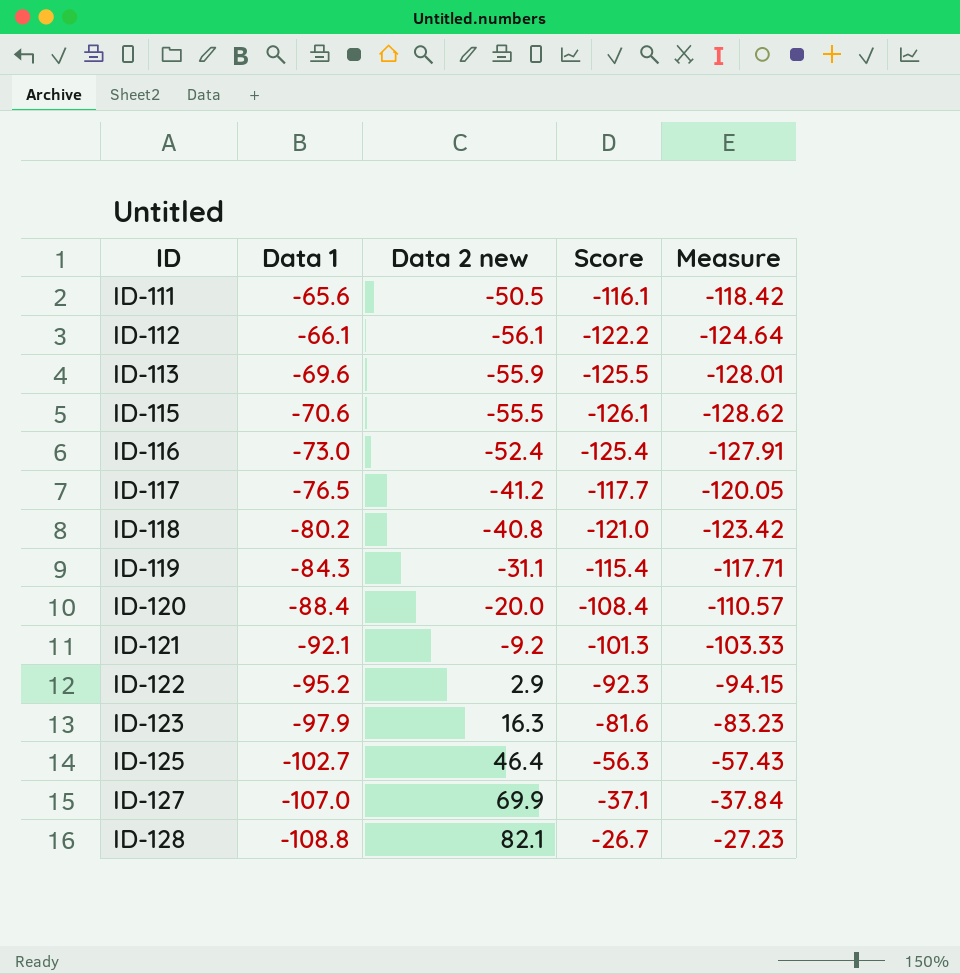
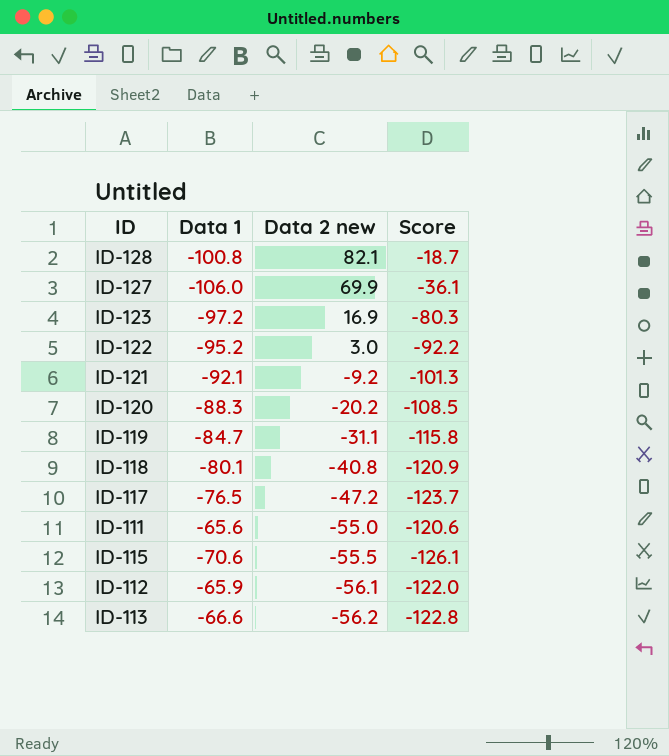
row order: ID ascending -> Data 2 new descending
column Measure | formula: [Score] * 1.02 -> none
row ID-116: -73.0 | -52.4 | -125.4 | -127.91 -> none
row ID-125: -102.7 | 46.4 | -56.3 | -57.43 -> none
ID-128 | Data 1: -108.8 -> -100.8
ID-128 | Score: -26.7 -> -18.7
ID-127 | Data 1: -107.0 -> -106.0
ID-127 | Score: -37.1 -> -36.1
ID-123 | Data 1: -97.9 -> -97.2
ID-123 | Data 2 new: 16.3 -> 16.9
ID-123 | Score: -81.6 -> -80.3
ID-122 | Data 2 new: 2.9 -> 3.0
ID-122 | Score: -92.3 -> -92.2
ID-120 | Data 1: -88.4 -> -88.3
ID-120 | Data 2 new: -20.0 -> -20.2
ID-120 | Score: -108.4 -> -108.5
ID-119 | Data 1: -84.3 -> -84.7
ID-119 | Score: -115.4 -> -115.8
ID-118 | Data 1: -80.2 -> -80.1
ID-118 | Score: -121.0 -> -120.9
ID-117 | Data 2 new: -41.2 -> -47.2
ID-117 | Score: -117.7 -> -123.7
ID-111 | Data 2 new: -50.5 -> -55.0
ID-111 | Score: -116.1 -> -120.6
ID-112 | Data 1: -66.1 -> -65.9
ID-112 | Score: -122.2 -> -122.0
ID-113 | Data 1: -69.6 -> -66.6
ID-113 | Data 2 new: -55.9 -> -56.2
ID-113 | Score: -125.5 -> -122.8

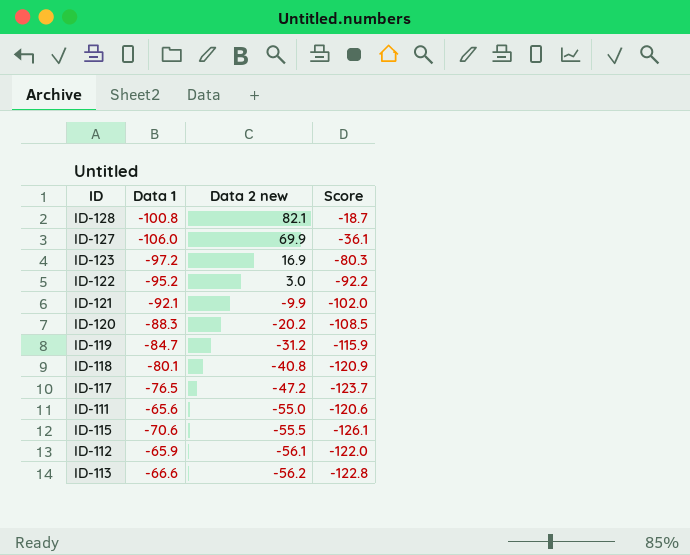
ID-121 | Data 2 new: -9.2 -> -9.9
ID-121 | Score: -101.3 -> -102.0
ID-119 | Data 2 new: -31.1 -> -31.2
ID-119 | Score: -115.8 -> -115.9

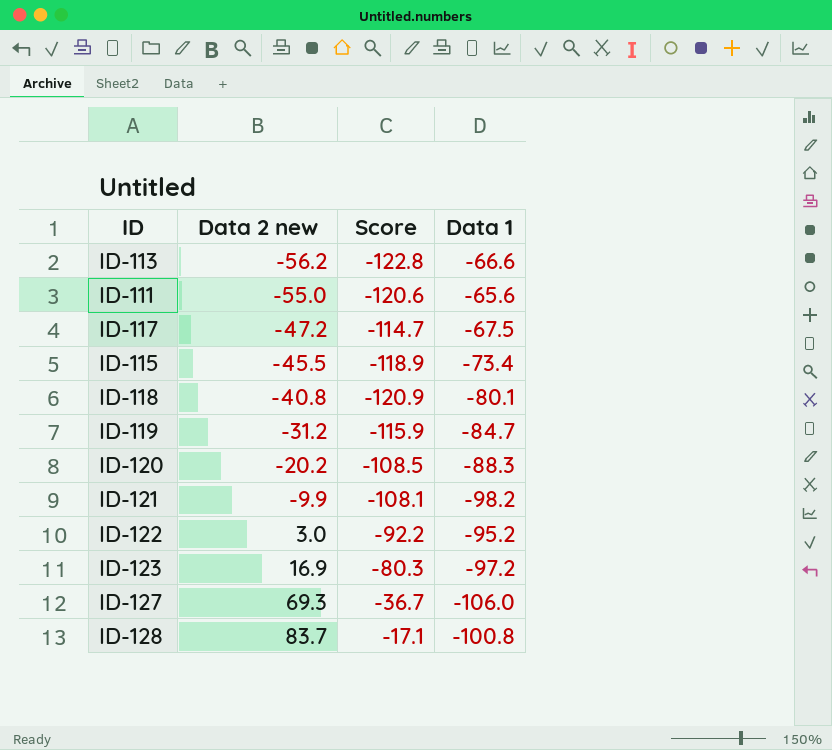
row order: Data 2 new descending -> Data 2 new ascending
column Data 1 | position: 2 -> 4
row ID-112: -65.9 | -56.1 | -122.0 -> none
ID-117 | Score: -123.7 -> -114.7
ID-117 | Data 1: -76.5 -> -67.5
ID-115 | Data 2 new: -55.5 -> -45.5
ID-115 | Score: -126.1 -> -118.9
ID-115 | Data 1: -70.6 -> -73.4
ID-121 | Score: -102.0 -> -108.1
ID-121 | Data 1: -92.1 -> -98.2
ID-127 | Data 2 new: 69.9 -> 69.3
ID-127 | Score: -36.1 -> -36.7
ID-128 | Data 2 new: 82.1 -> 83.7
ID-128 | Score: -18.7 -> -17.1

